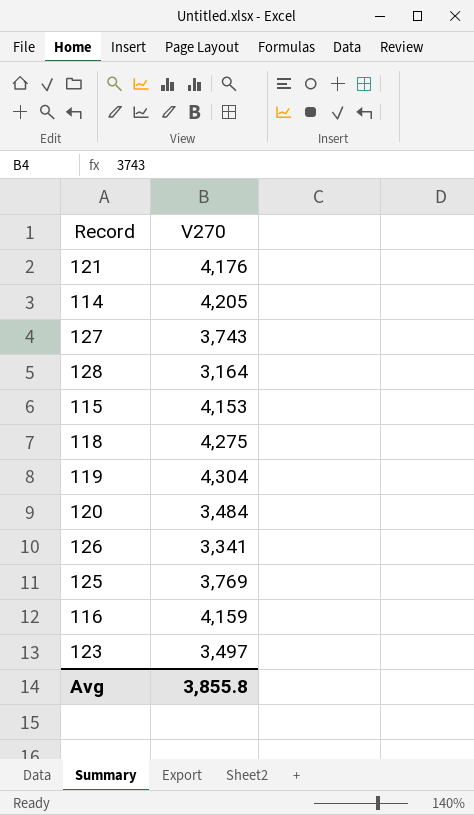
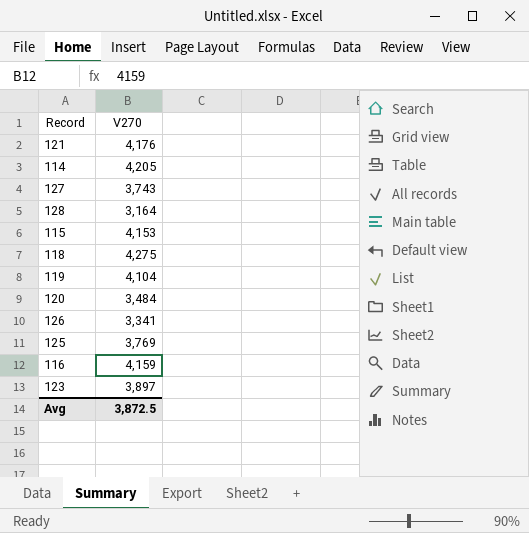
119 | V270: 4,304 -> 4,104
123 | V270: 3,497 -> 3,897
Avg | V270: 3,855.8 -> 3,872.5

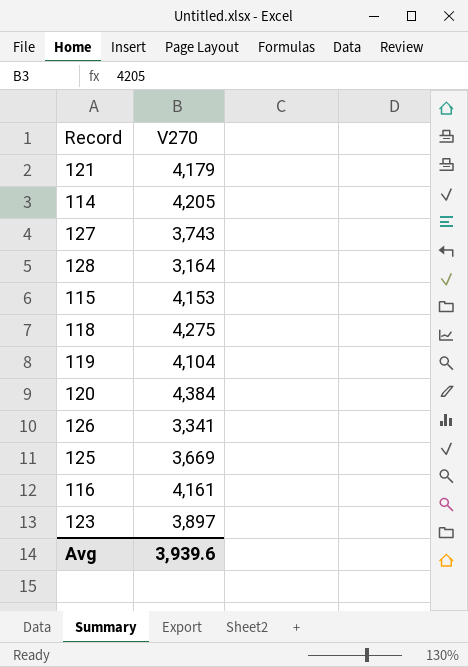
121 | V270: 4,176 -> 4,179
120 | V270: 3,484 -> 4,384
125 | V270: 3,769 -> 3,669
116 | V270: 4,159 -> 4,161
Avg | V270: 3,872.5 -> 3,939.6

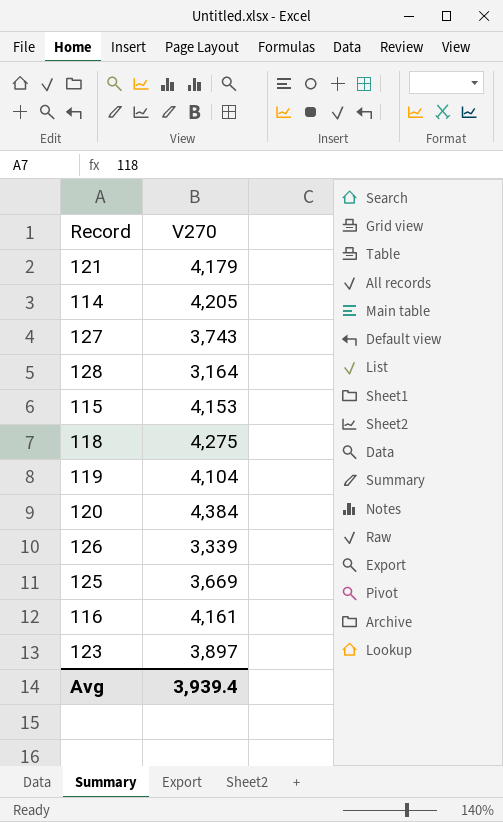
126 | V270: 3,341 -> 3,339
Avg | V270: 3,939.6 -> 3,939.4

